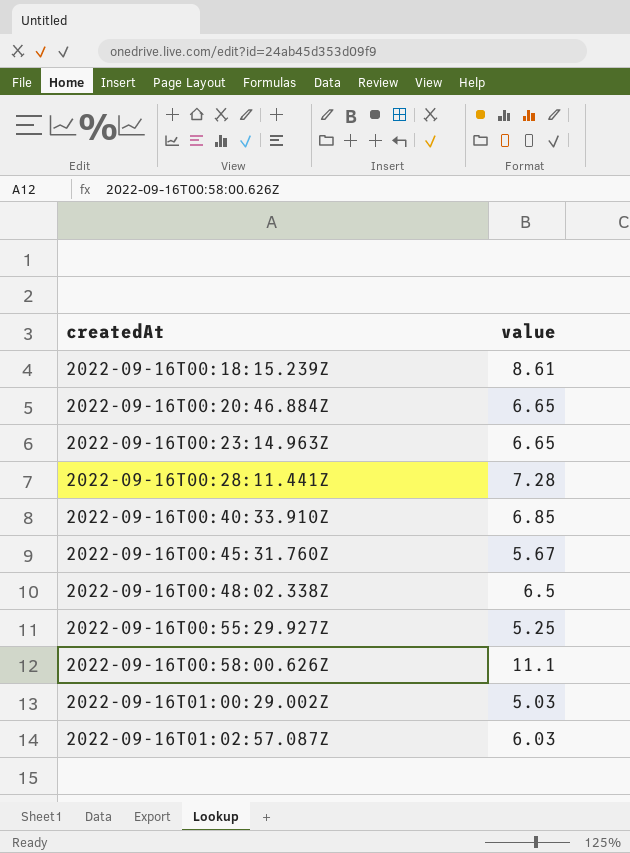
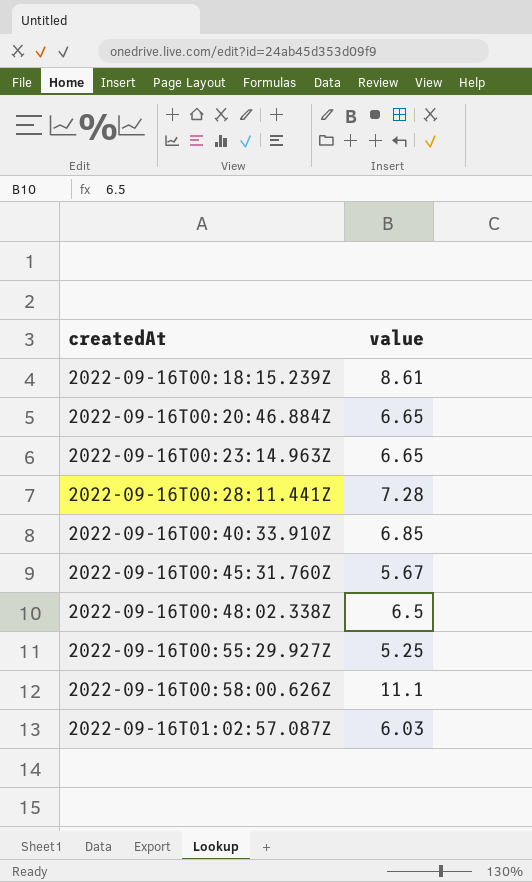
row 2022-09-16T01:00:29.002Z: 5.03 -> none

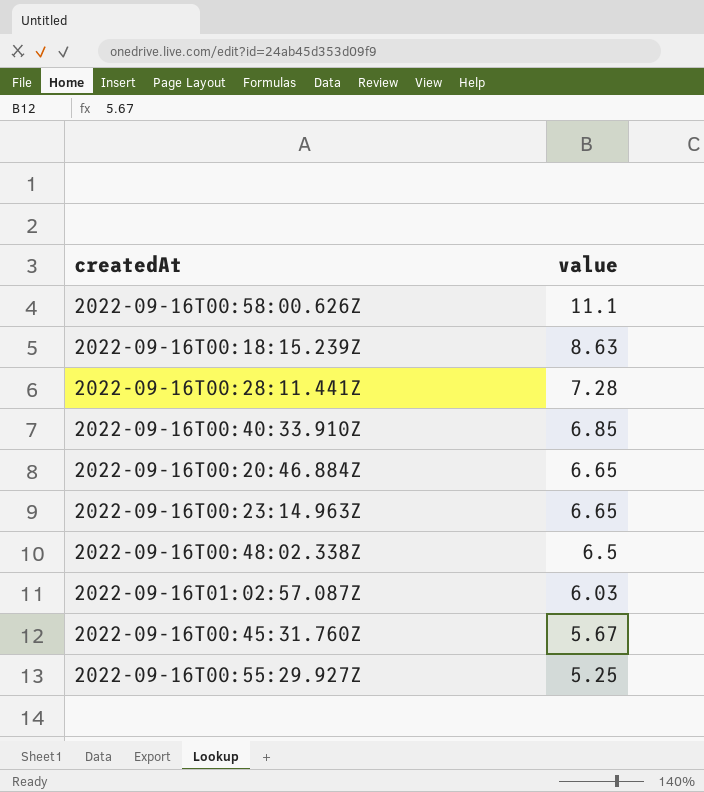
row order: createdAt ascending -> value descending
2022-09-16T00:18:15.239Z | value: 8.61 -> 8.63

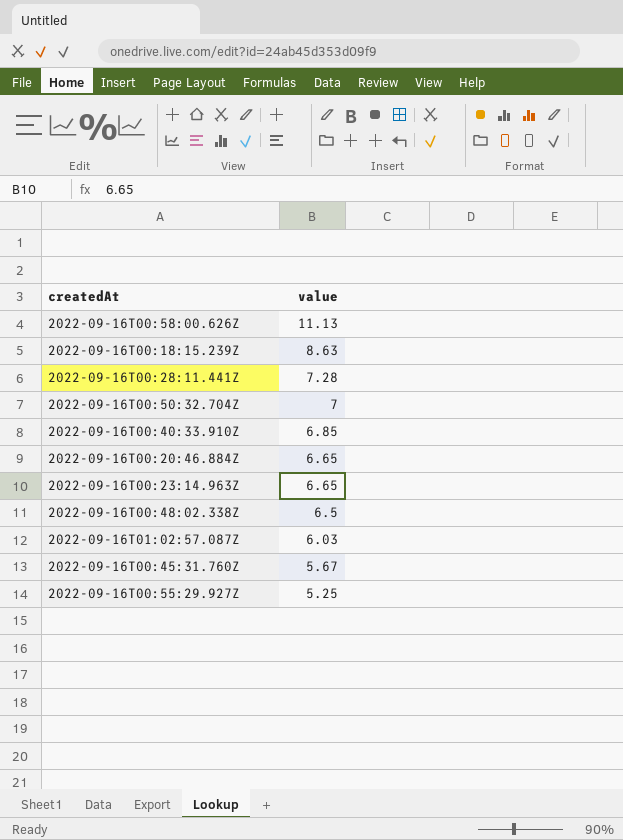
2022-09-16T00:58:00.626Z | value: 11.1 -> 11.13
row 2022-09-16T00:50:32.704Z: none -> 7

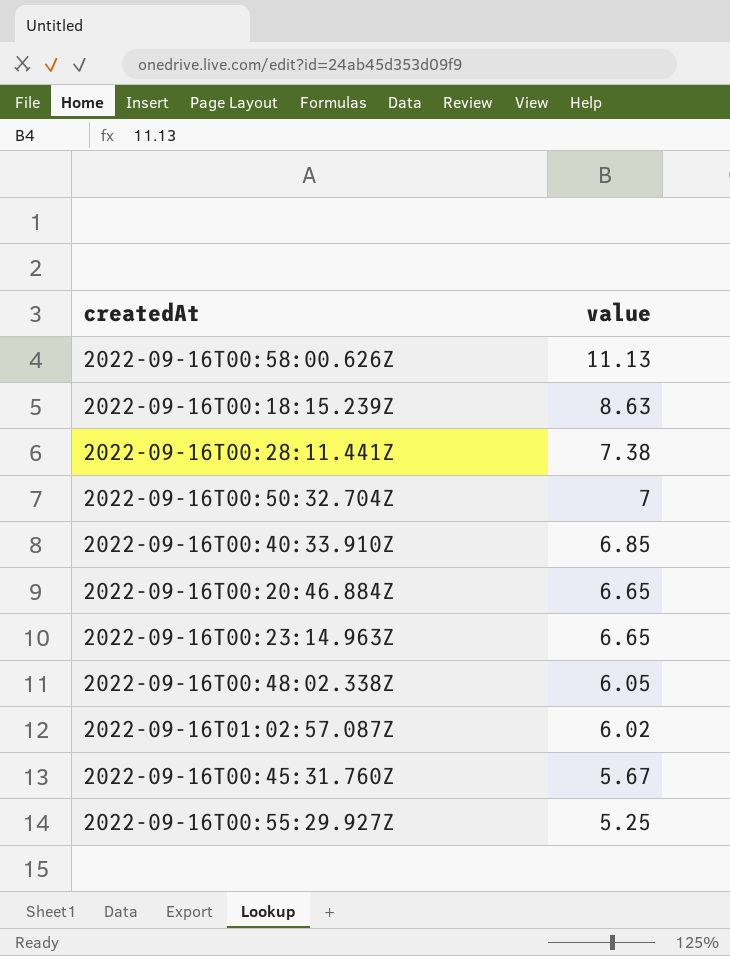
2022-09-16T00:28:11.441Z | value: 7.28 -> 7.38
2022-09-16T00:48:02.338Z | value: 6.5 -> 6.05
2022-09-16T01:02:57.087Z | value: 6.03 -> 6.02

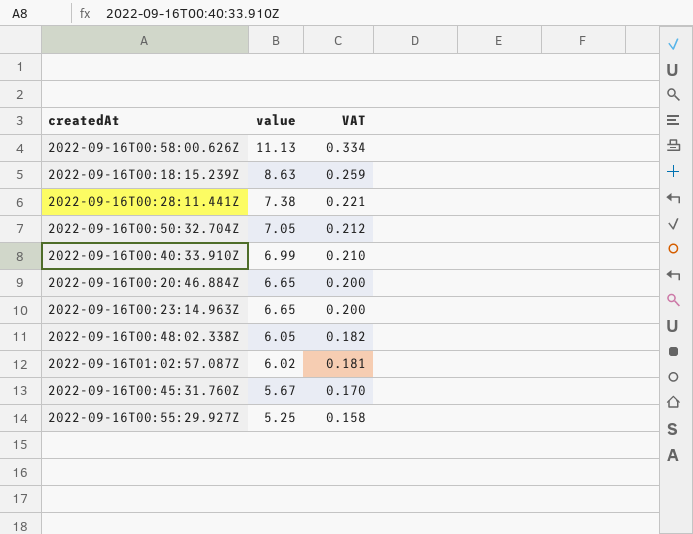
column VAT | formula: none -> [value] * 0.03
2022-09-16T00:50:32.704Z | value: 7 -> 7.05
2022-09-16T00:40:33.910Z | value: 6.85 -> 6.99

